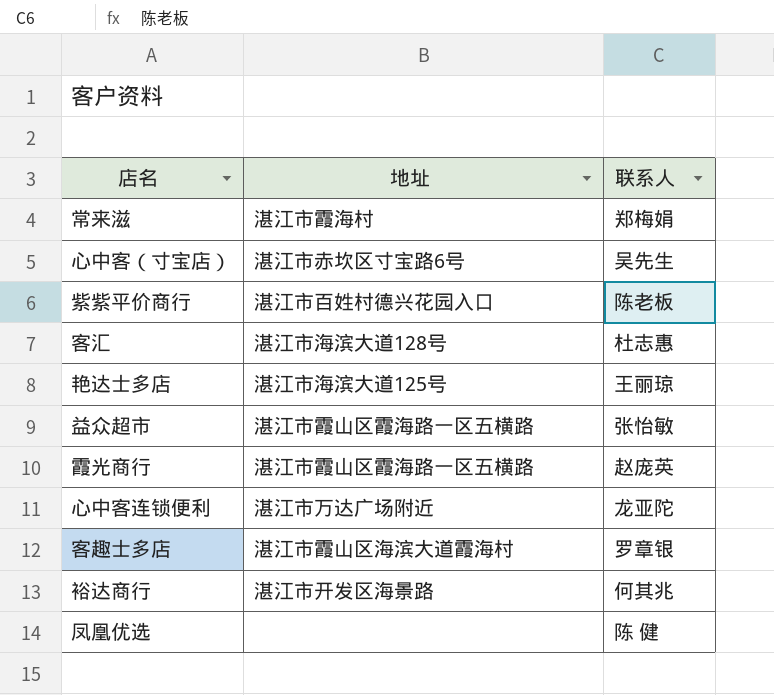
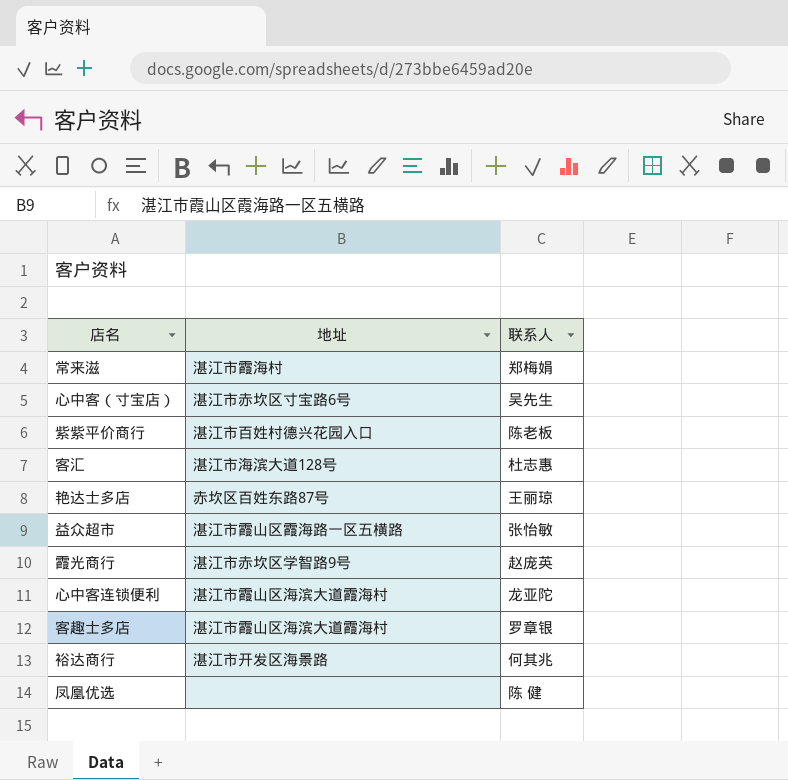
艳达士多店 | 地址: 湛江市海滨大道125号 -> 赤坎区百姓东路87号
霞光商行 | 地址: 湛江市霞山区霞海路一区五横路 -> 湛江市赤坎区学智路9号
心中客连锁便利 | 地址: 湛江市万达广场附近 -> 湛江市霞山区海滨大道霞海村

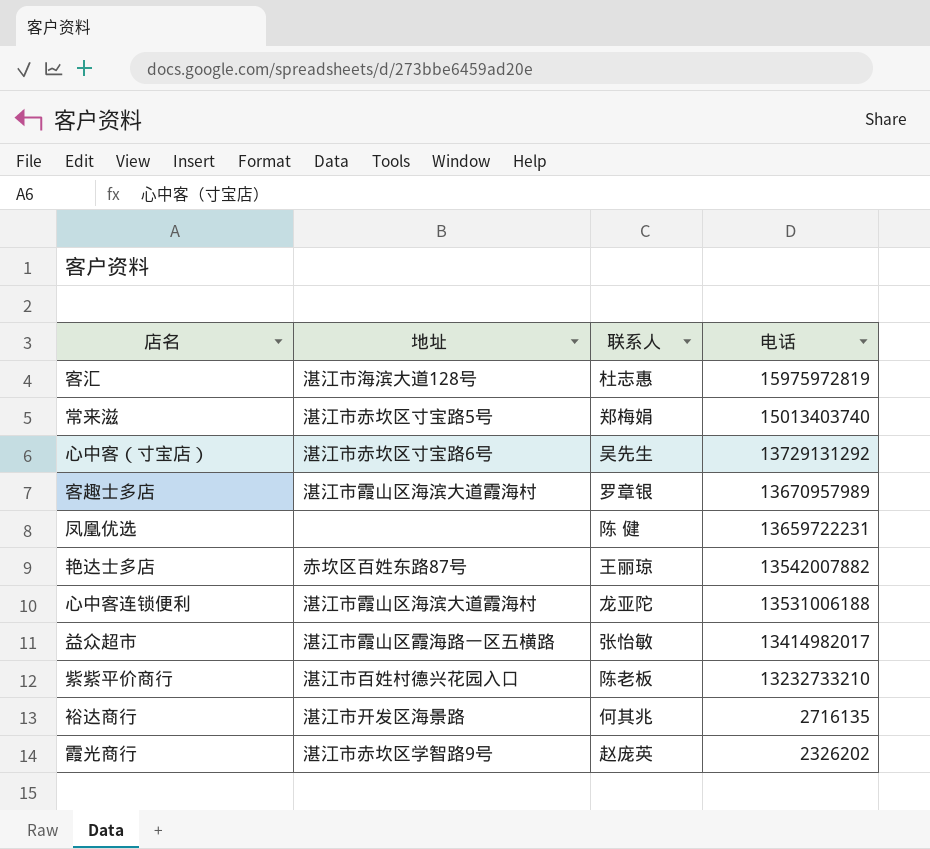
row order: none -> 电话 descending
column 电话 | position: none -> 4
常来滋 | 地址: 湛江市霞海村 -> 湛江市赤坎区寸宝路5号

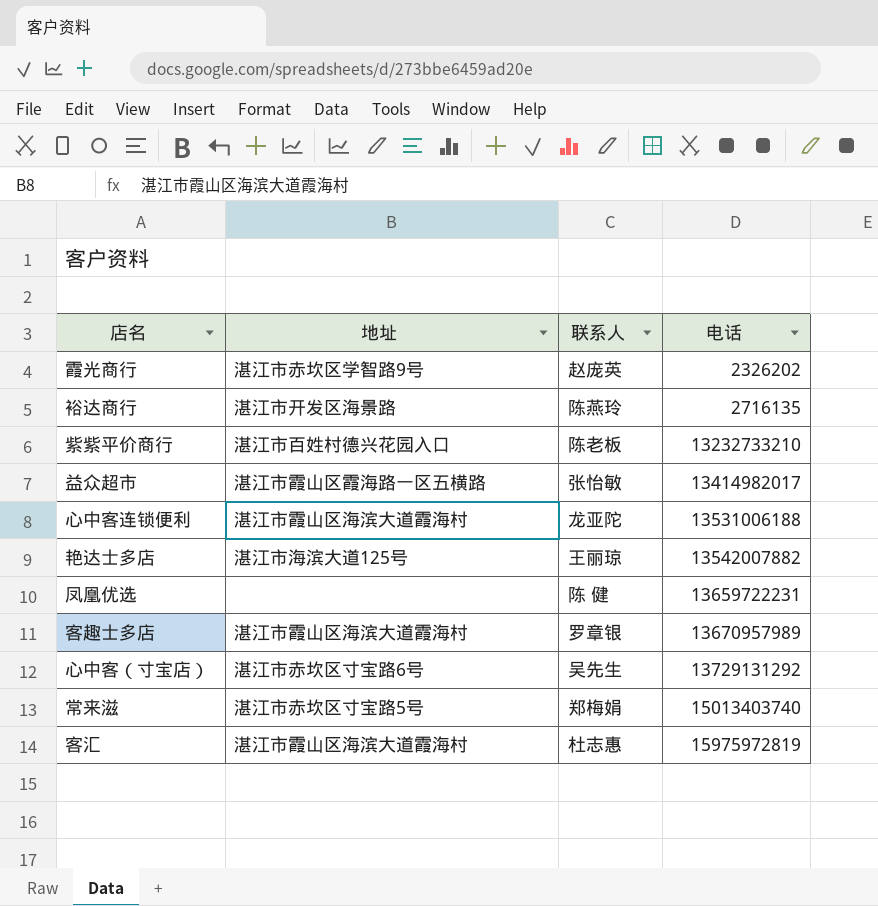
row order: 电话 descending -> 电话 ascending
裕达商行 | 联系人: 何其兆 -> 陈燕玲
艳达士多店 | 地址: 赤坎区百姓东路87号 -> 湛江市海滨大道125号
客汇 | 地址: 湛江市海滨大道128号 -> 湛江市霞山区海滨大道霞海村

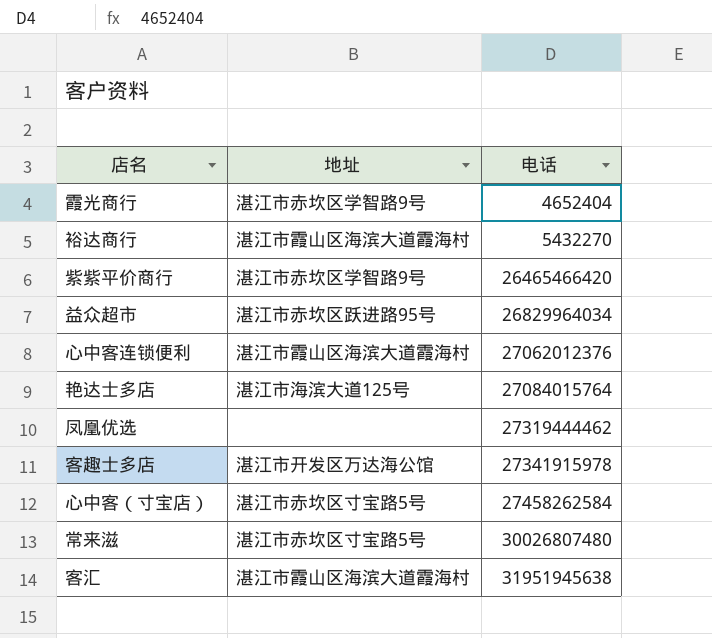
column 联系人 | position: 3 -> none
霞光商行 | 电话: 2326202 -> 4652404
裕达商行 | 地址: 湛江市开发区海景路 -> 湛江市霞山区海滨大道霞海村
裕达商行 | 电话: 2716135 -> 5432270
紫紫平价商行 | 地址: 湛江市百姓村德兴花园入口 -> 湛江市赤坎区学智路9号
紫紫平价商行 | 电话: 13232733210 -> 26465466420
益众超市 | 地址: 湛江市霞山区霞海路一区五横路 -> 湛江市赤坎区跃进路95号
益众超市 | 电话: 13414982017 -> 26829964034
心中客连锁便利 | 电话: 13531006188 -> 27062012376
艳达士多店 | 电话: 13542007882 -> 27084015764
凤凰优选 | 电话: 13659722231 -> 27319444462
客趣士多店 | 地址: 湛江市霞山区海滨大道霞海村 -> 湛江市开发区万达海公馆
客趣士多店 | 电话: 13670957989 -> 27341915978
心中客（寸宝店） | 地址: 湛江市赤坎区寸宝路6号 -> 湛江市赤坎区寸宝路5号
心中客（寸宝店） | 电话: 13729131292 -> 27458262584
常来滋 | 电话: 15013403740 -> 30026807480
客汇 | 电话: 15975972819 -> 31951945638

